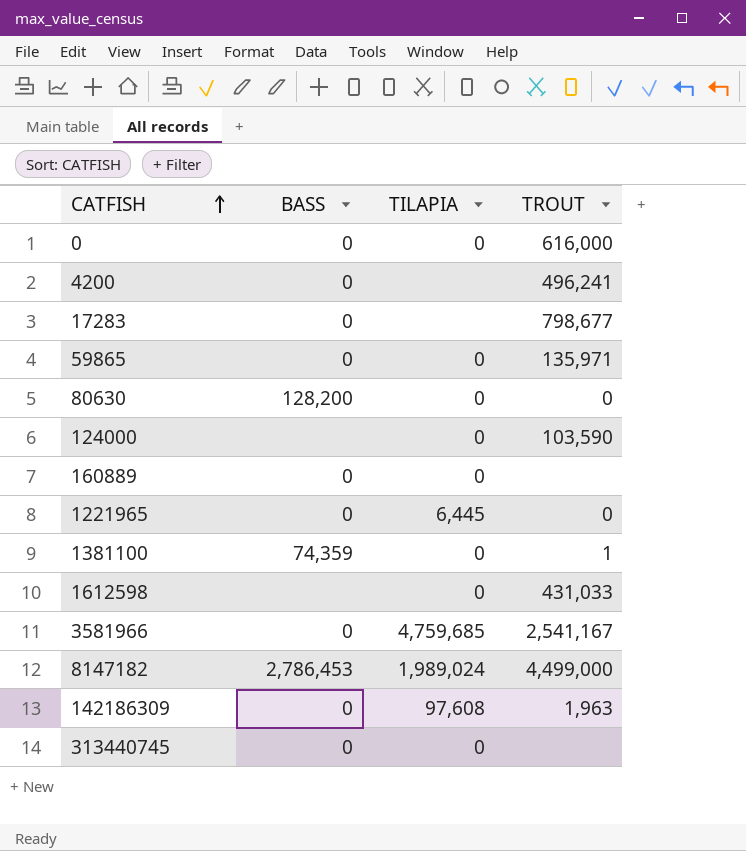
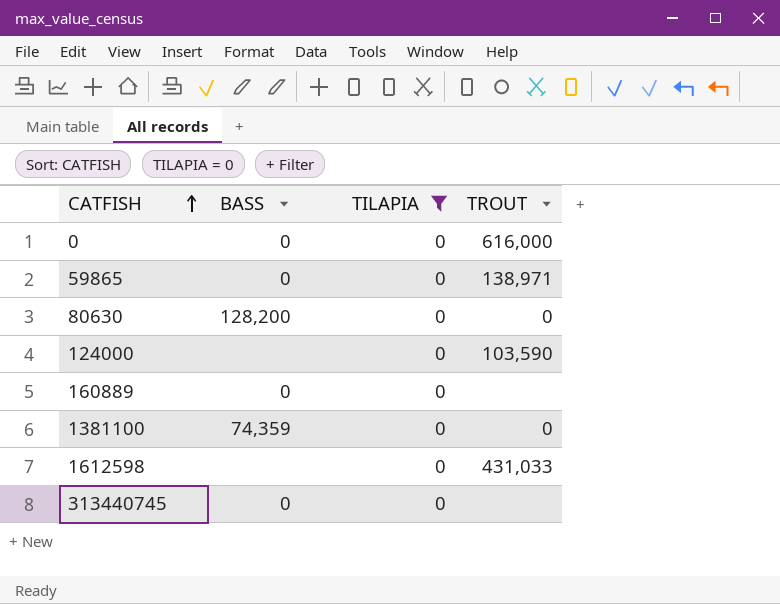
filter: none -> TILAPIA = 0
59865 | TROUT: 135,971 -> 138,971
1381100 | TROUT: 1 -> 0

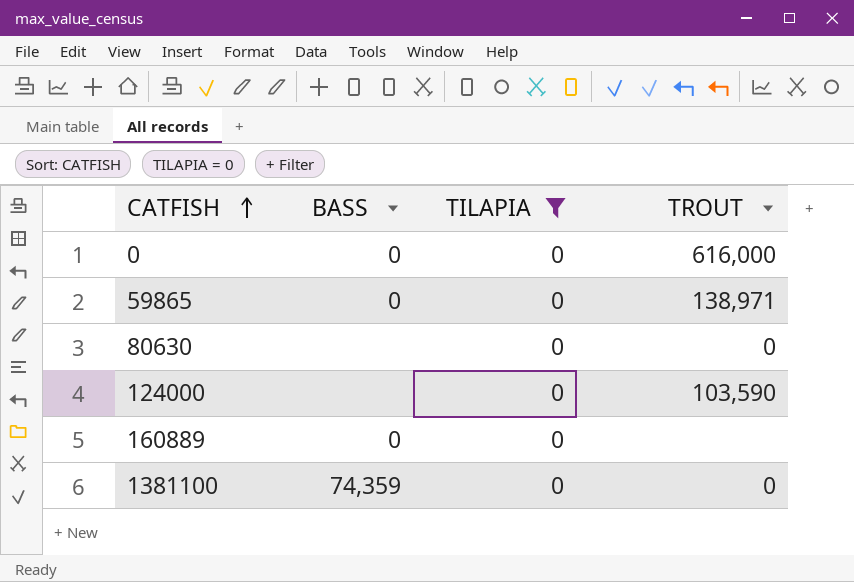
row 1612598: none | 0 | 431,033 -> none
row 313440745: 0 | 0 | none -> none
80630 | BASS: 128,200 -> none

